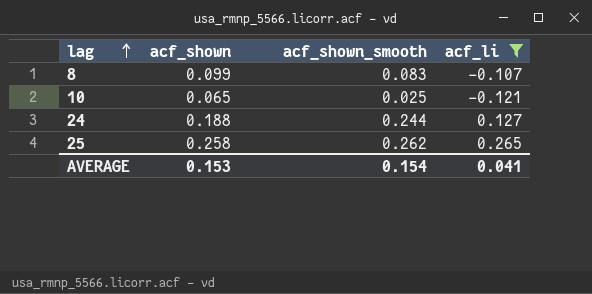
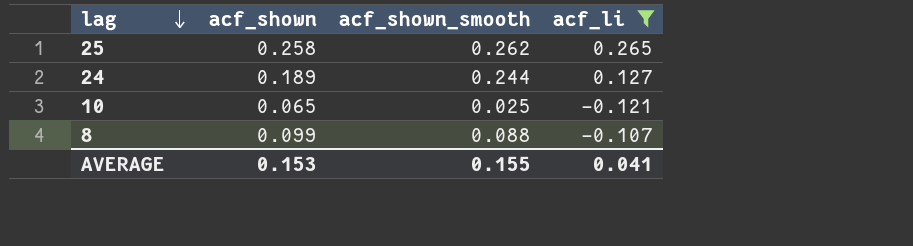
row order: lag ascending -> lag descending
24 | acf_shown: 0.188 -> 0.189
8 | acf_shown_smooth: 0.083 -> 0.088
AVERAGE | acf_shown_smooth: 0.154 -> 0.155

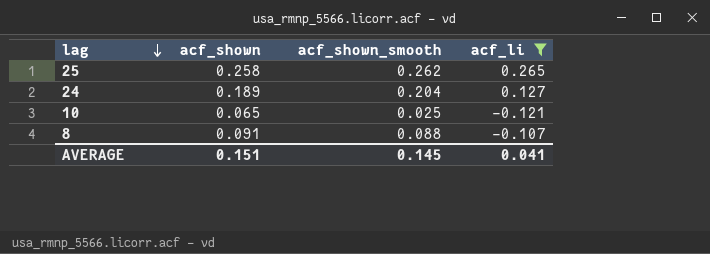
24 | acf_shown_smooth: 0.244 -> 0.204
8 | acf_shown: 0.099 -> 0.091
AVERAGE | acf_shown: 0.153 -> 0.151
AVERAGE | acf_shown_smooth: 0.155 -> 0.145

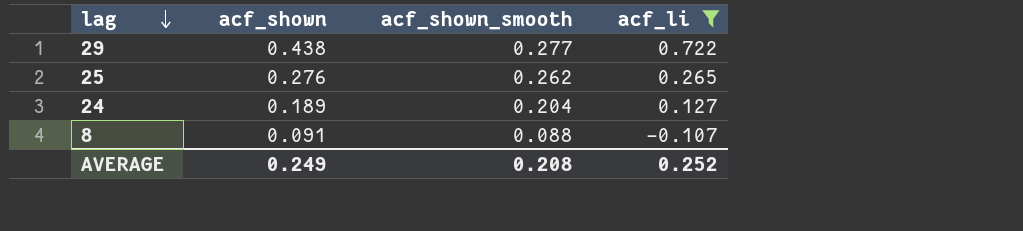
row 10: 0.065 | 0.025 | -0.121 -> none
row 29: none -> 0.438 | 0.277 | 0.722
25 | acf_shown: 0.258 -> 0.276
AVERAGE | acf_shown: 0.151 -> 0.249
AVERAGE | acf_shown_smooth: 0.145 -> 0.208
AVERAGE | acf_li: 0.041 -> 0.252

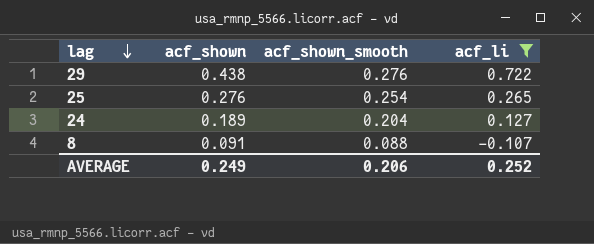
29 | acf_shown_smooth: 0.277 -> 0.276
25 | acf_shown_smooth: 0.262 -> 0.254
AVERAGE | acf_shown_smooth: 0.208 -> 0.206

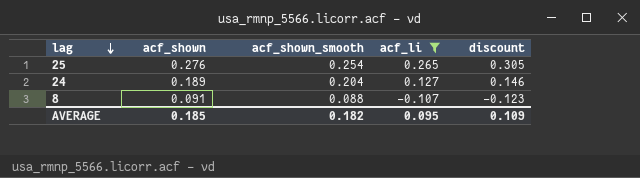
column discount | formula: none -> [acf_li] * 1.15
row 29: 0.438 | 0.276 | 0.722 -> none
AVERAGE | acf_shown: 0.249 -> 0.185
AVERAGE | acf_shown_smooth: 0.206 -> 0.182
AVERAGE | acf_li: 0.252 -> 0.095

